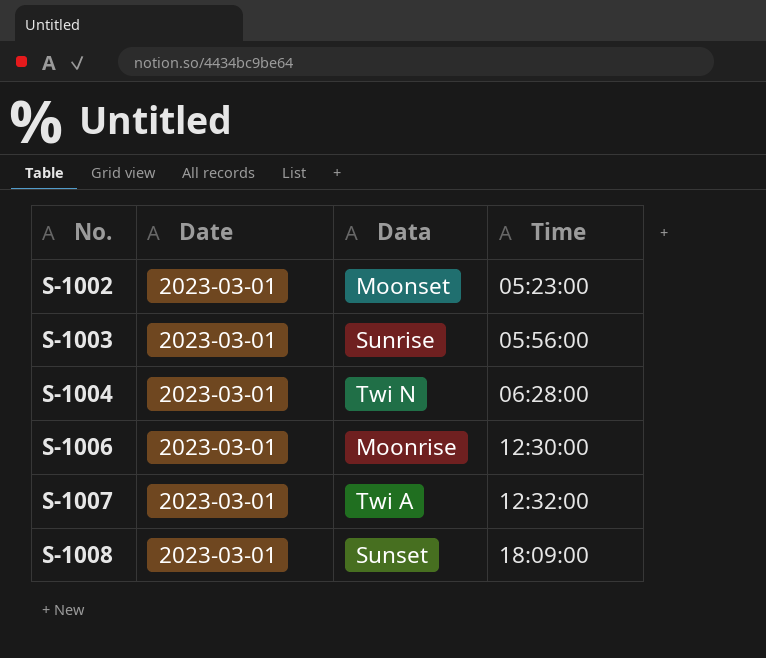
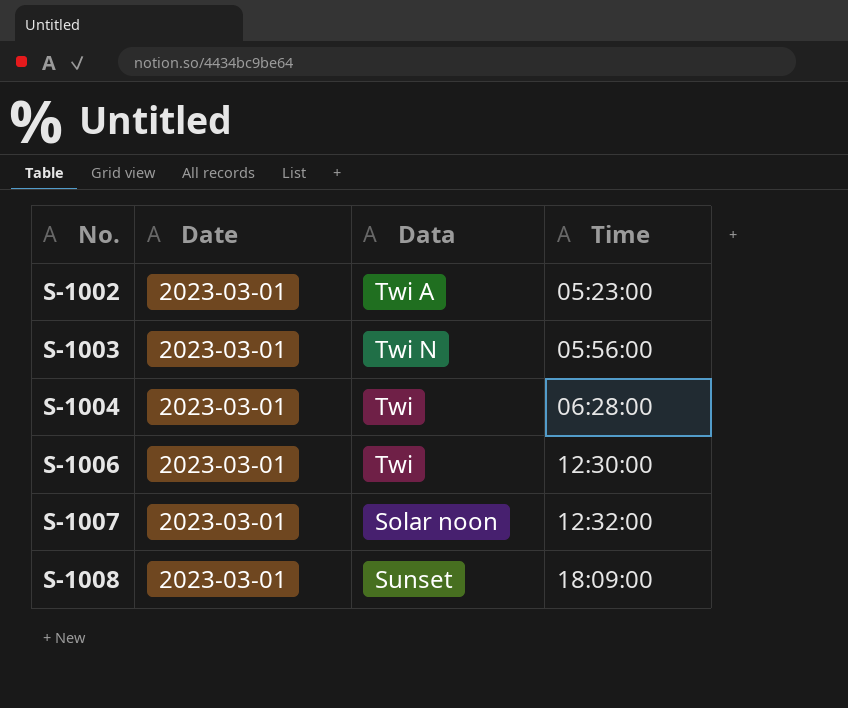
S-1002 | Data: Moonset -> Twi A
S-1003 | Data: Sunrise -> Twi N
S-1004 | Data: Twi N -> Twi
S-1006 | Data: Moonrise -> Twi
S-1007 | Data: Twi A -> Solar noon

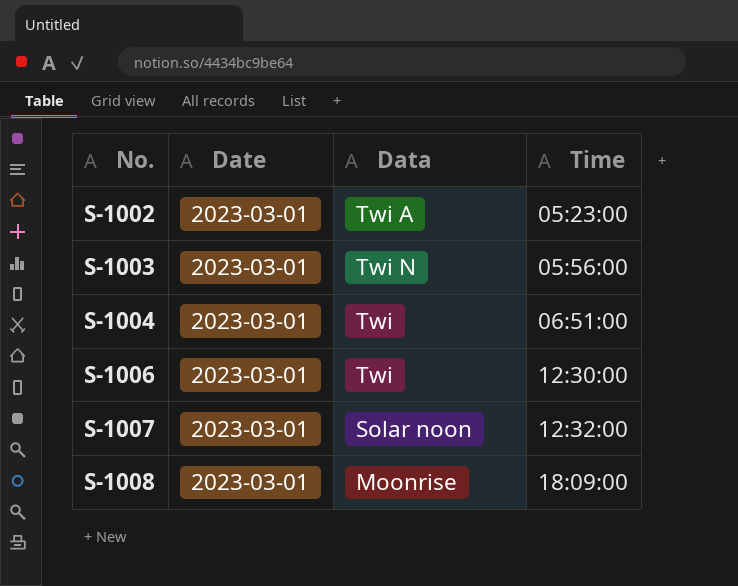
S-1004 | Time: 06:28:00 -> 06:51:00
S-1008 | Data: Sunset -> Moonrise

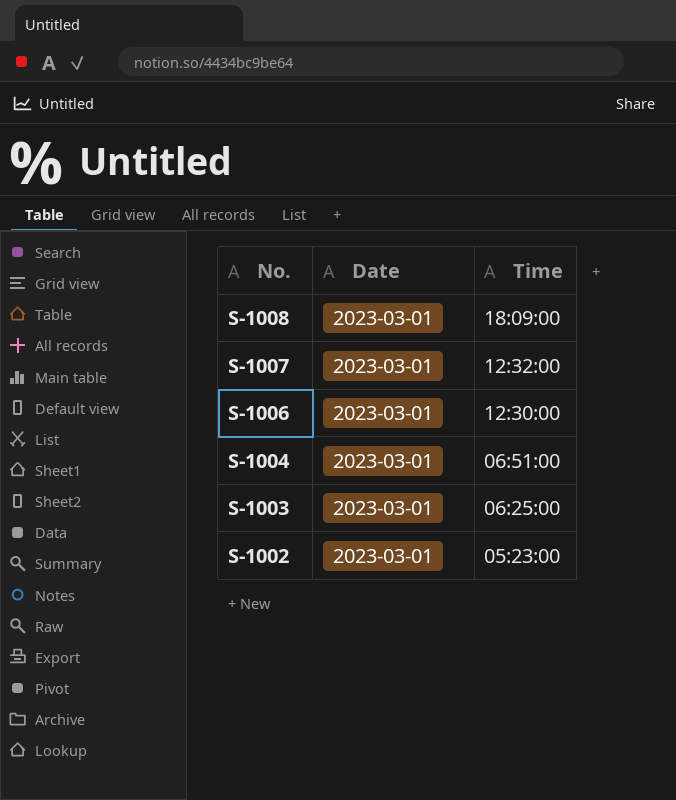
row order: No. ascending -> No. descending
column Data | position: 3 -> none
S-1003 | Time: 05:56:00 -> 06:25:00

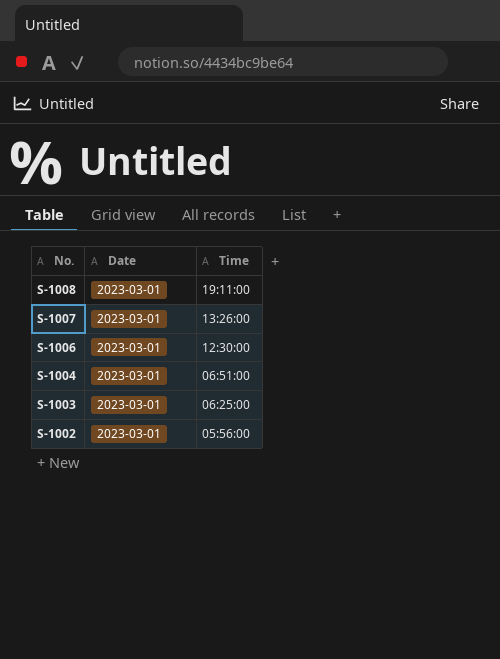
S-1008 | Time: 18:09:00 -> 19:11:00
S-1007 | Time: 12:32:00 -> 13:26:00
S-1002 | Time: 05:23:00 -> 05:56:00

